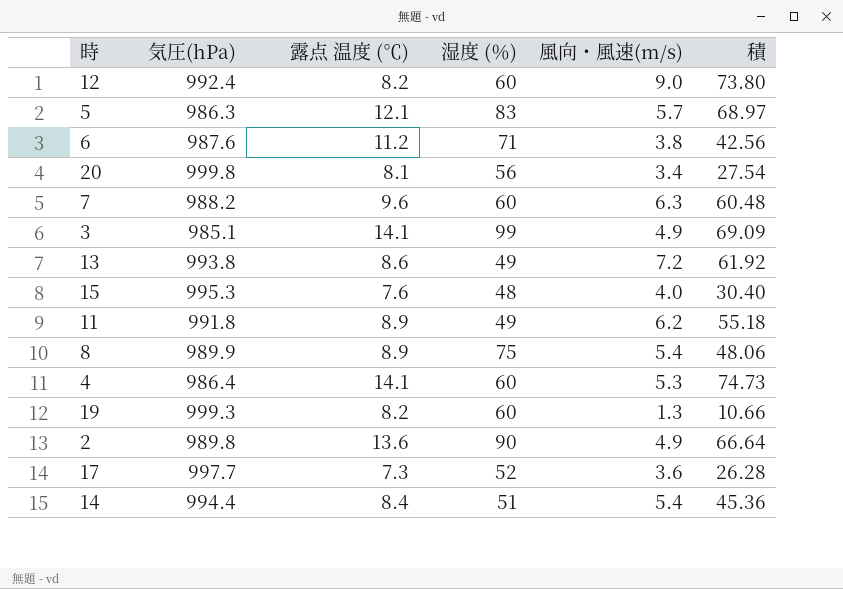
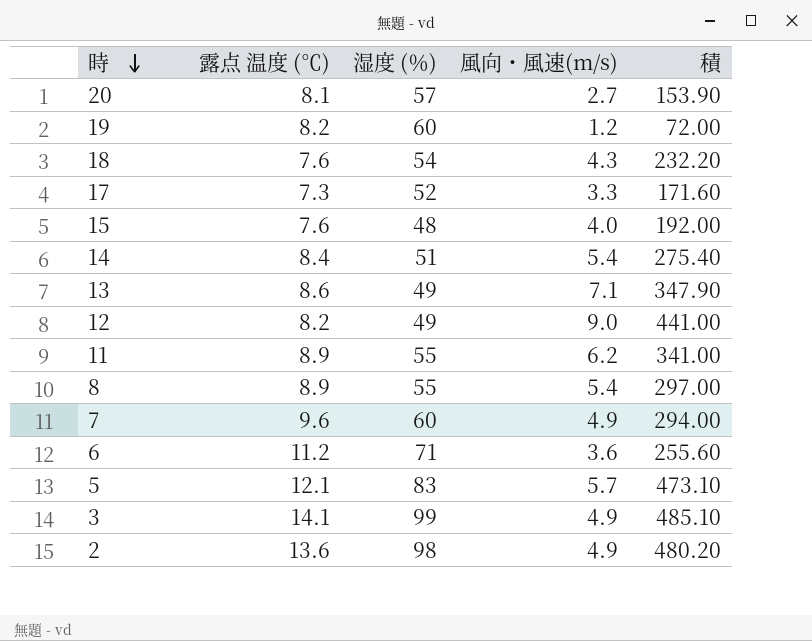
row order: none -> 時 descending
column 気圧(hPa) | position: 2 -> none
column 積 | formula: [露点 温度 (℃)] * [風向・風速(m/s)] -> [湿度 (％)] * [風向・風速(m/s)]
row 4: 986.4 | 14.1 | 60 | 5.3 | 74.73 -> none
20 | 湿度 (％): 56 -> 57
20 | 風向・風速(m/s): 3.4 -> 2.7
19 | 風向・風速(m/s): 1.3 -> 1.2
row 18: none -> 7.6 | 54 | 4.3 | 232.20
17 | 風向・風速(m/s): 3.6 -> 3.3
13 | 風向・風速(m/s): 7.2 -> 7.1
12 | 湿度 (％): 60 -> 49
11 | 湿度 (％): 49 -> 55
8 | 湿度 (％): 75 -> 55
7 | 風向・風速(m/s): 6.3 -> 4.9
6 | 風向・風速(m/s): 3.8 -> 3.6
2 | 湿度 (％): 90 -> 98

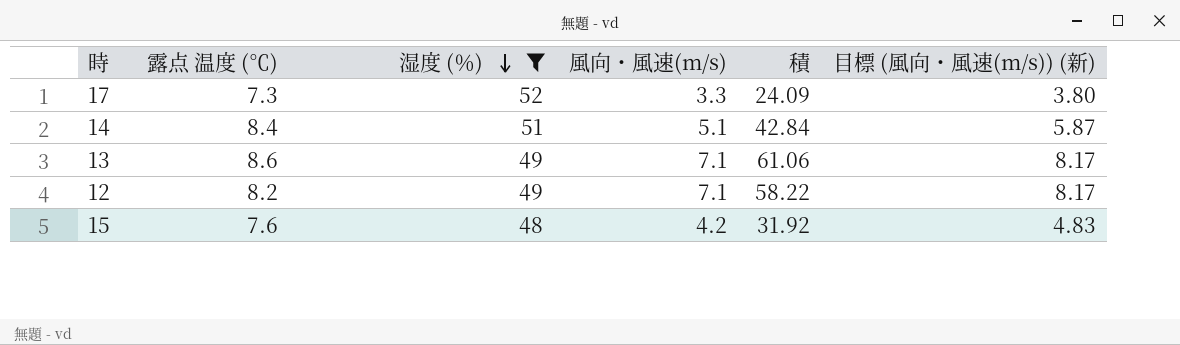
filter: none -> 湿度 (％) <= 52
row order: 時 descending -> 湿度 (％) descending
column 積 | formula: [湿度 (％)] * [風向・風速(m/s)] -> [露点 温度 (℃)] * [風向・風速(m/s)]
column 目標 (風向・風速(m/s)) (新) | formula: none -> [風向・風速(m/s)] * 1.15
14 | 風向・風速(m/s): 5.4 -> 5.1
12 | 風向・風速(m/s): 9.0 -> 7.1
15 | 風向・風速(m/s): 4.0 -> 4.2

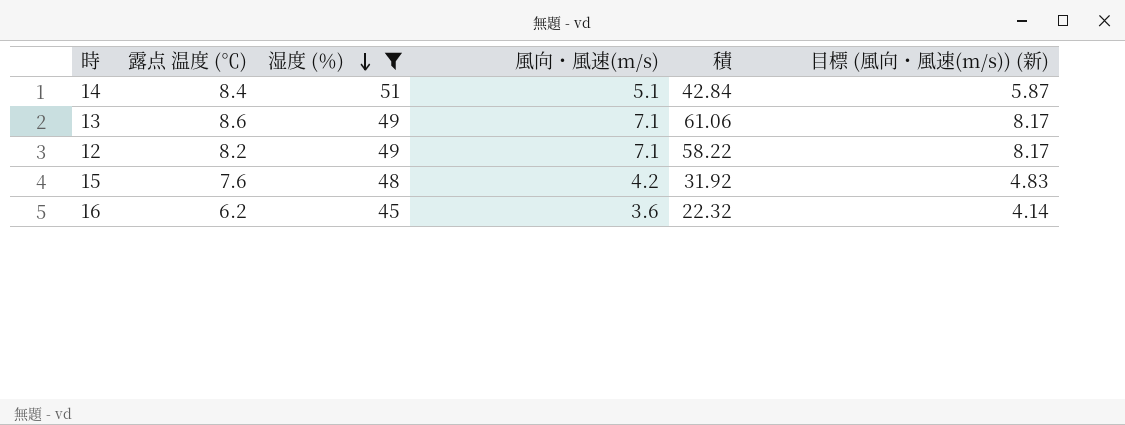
row 17: 7.3 | 52 | 3.3 | 24.09 | 3.80 -> none
row 16: none -> 6.2 | 45 | 3.6 | 22.32 | 4.14

